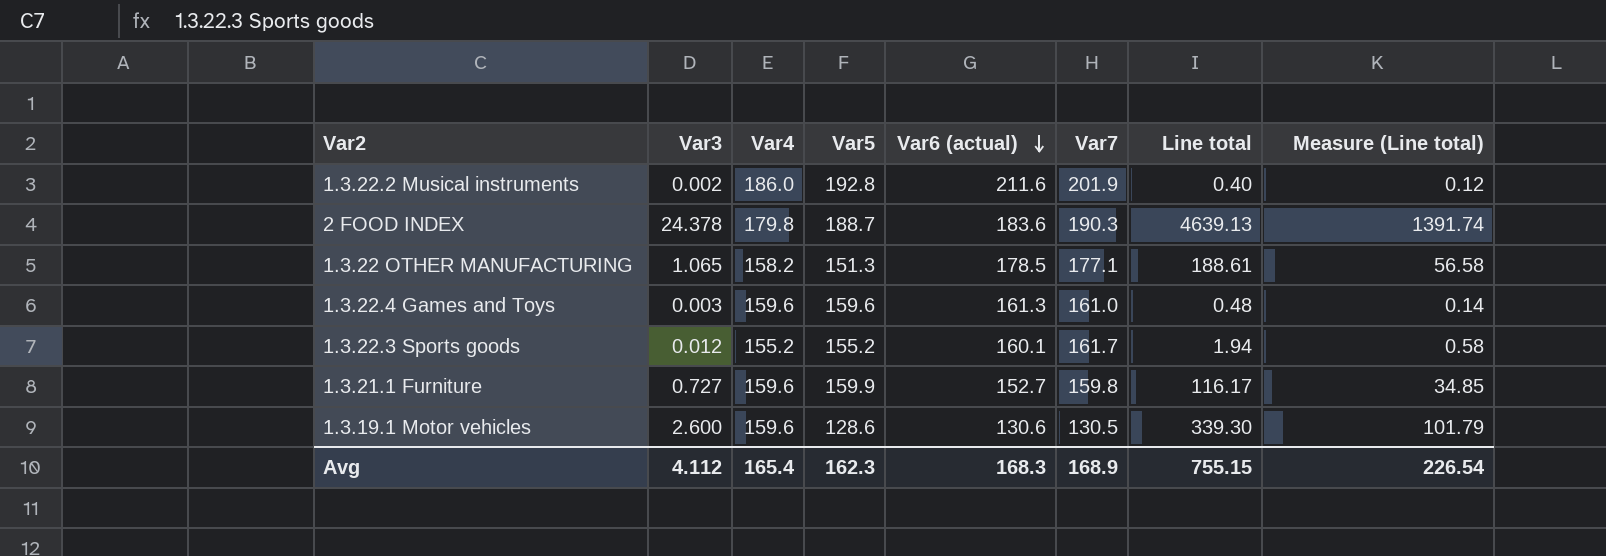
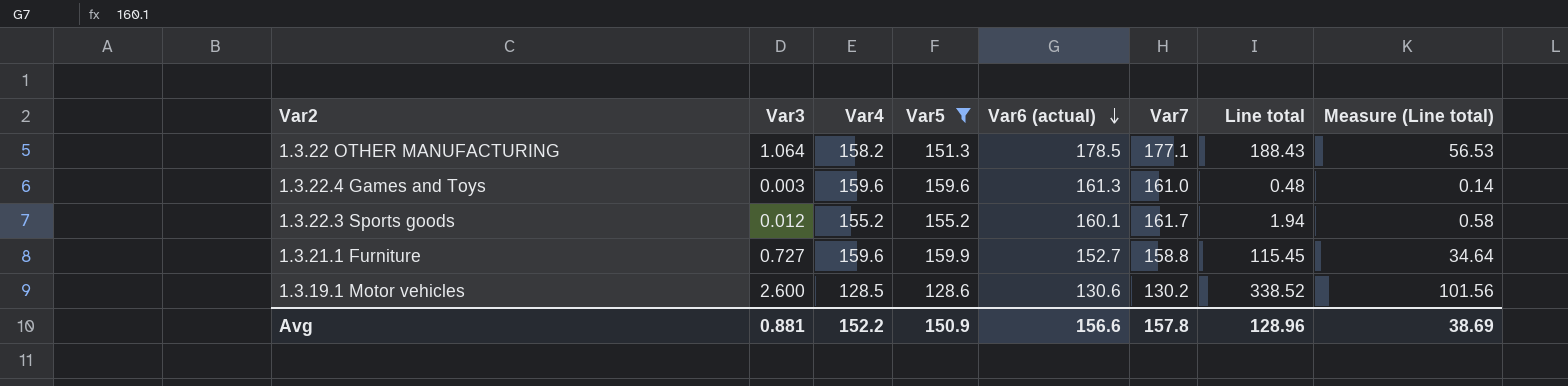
filter: none -> Var5 <= 159.9
1.3.22 OTHER MANUFACTURING | Var3: 1.065 -> 1.064
1.3.22 OTHER MANUFACTURING | Line total: 188.61 -> 188.43
1.3.22 OTHER MANUFACTURING | Measure (Line total): 56.58 -> 56.53
1.3.21.1 Furniture | Var7: 159.8 -> 158.8
1.3.21.1 Furniture | Line total: 116.17 -> 115.45
1.3.21.1 Furniture | Measure (Line total): 34.85 -> 34.64
1.3.19.1 Motor vehicles | Var4: 159.6 -> 128.5
1.3.19.1 Motor vehicles | Var7: 130.5 -> 130.2
1.3.19.1 Motor vehicles | Line total: 339.30 -> 338.52
1.3.19.1 Motor vehicles | Measure (Line total): 101.79 -> 101.56
Avg | Var3: 4.112 -> 0.881
Avg | Var4: 165.4 -> 152.2
Avg | Var5: 162.3 -> 150.9
Avg | Var6 (actual): 168.3 -> 156.6
Avg | Var7: 168.9 -> 157.8
Avg | Line total: 755.15 -> 128.96
Avg | Measure (Line total): 226.54 -> 38.69

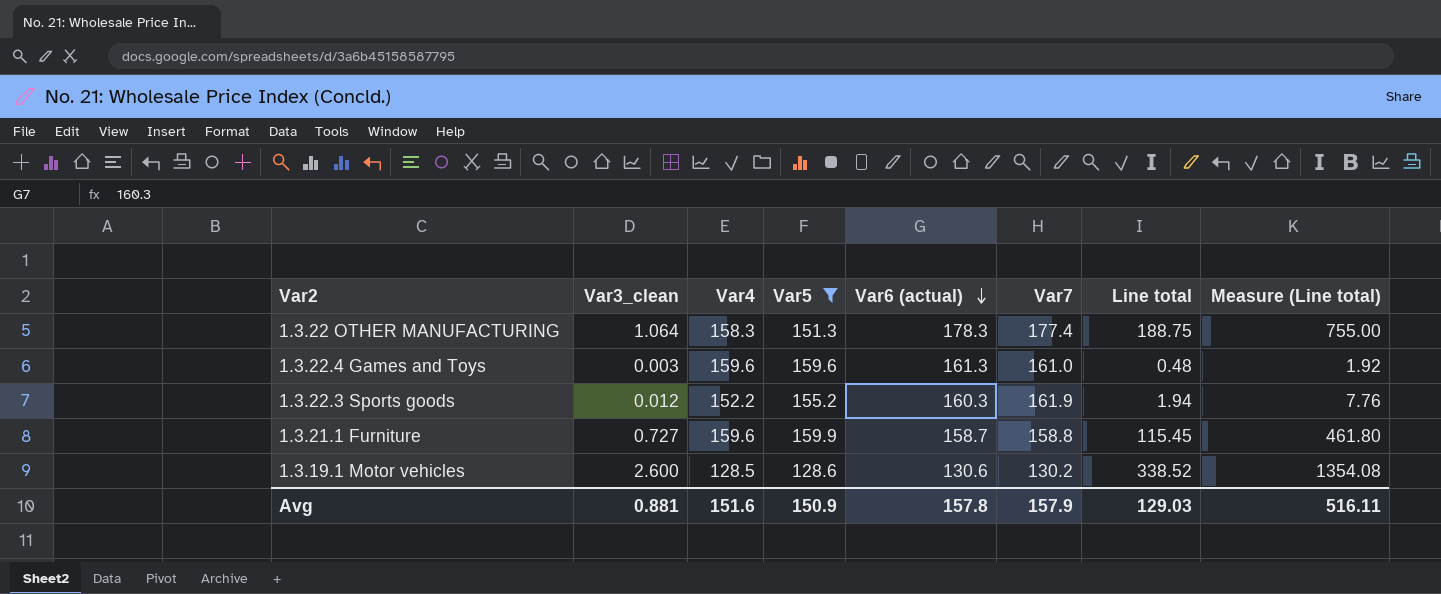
column name: Var3 -> Var3_clean
column Measure (Line total) | formula: [Line total] * 0.3 -> [Line total] * 4
1.3.22 OTHER MANUFACTURING | Var4: 158.2 -> 158.3
1.3.22 OTHER MANUFACTURING | Var6 (actual): 178.5 -> 178.3
1.3.22 OTHER MANUFACTURING | Var7: 177.1 -> 177.4
1.3.22 OTHER MANUFACTURING | Line total: 188.43 -> 188.75
1.3.22.3 Sports goods | Var4: 155.2 -> 152.2
1.3.22.3 Sports goods | Var6 (actual): 160.1 -> 160.3
1.3.22.3 Sports goods | Var7: 161.7 -> 161.9
1.3.21.1 Furniture | Var6 (actual): 152.7 -> 158.7
Avg | Var4: 152.2 -> 151.6
Avg | Var6 (actual): 156.6 -> 157.8
Avg | Var7: 157.8 -> 157.9
Avg | Line total: 128.96 -> 129.03
Avg | Measure (Line total): 38.69 -> 516.11

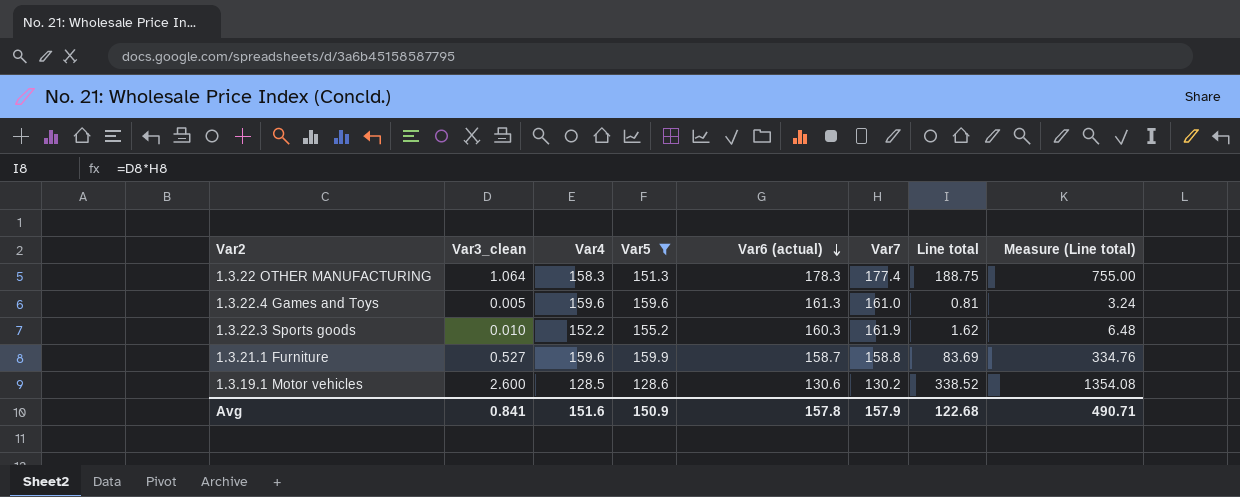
1.3.22.4 Games and Toys | Var3_clean: 0.003 -> 0.005
1.3.22.4 Games and Toys | Line total: 0.48 -> 0.81
1.3.22.4 Games and Toys | Measure (Line total): 1.92 -> 3.24
1.3.22.3 Sports goods | Var3_clean: 0.012 -> 0.010
1.3.22.3 Sports goods | Line total: 1.94 -> 1.62
1.3.22.3 Sports goods | Measure (Line total): 7.76 -> 6.48
1.3.21.1 Furniture | Var3_clean: 0.727 -> 0.527
1.3.21.1 Furniture | Line total: 115.45 -> 83.69
1.3.21.1 Furniture | Measure (Line total): 461.80 -> 334.76
Avg | Var3_clean: 0.881 -> 0.841
Avg | Line total: 129.03 -> 122.68
Avg | Measure (Line total): 516.11 -> 490.71

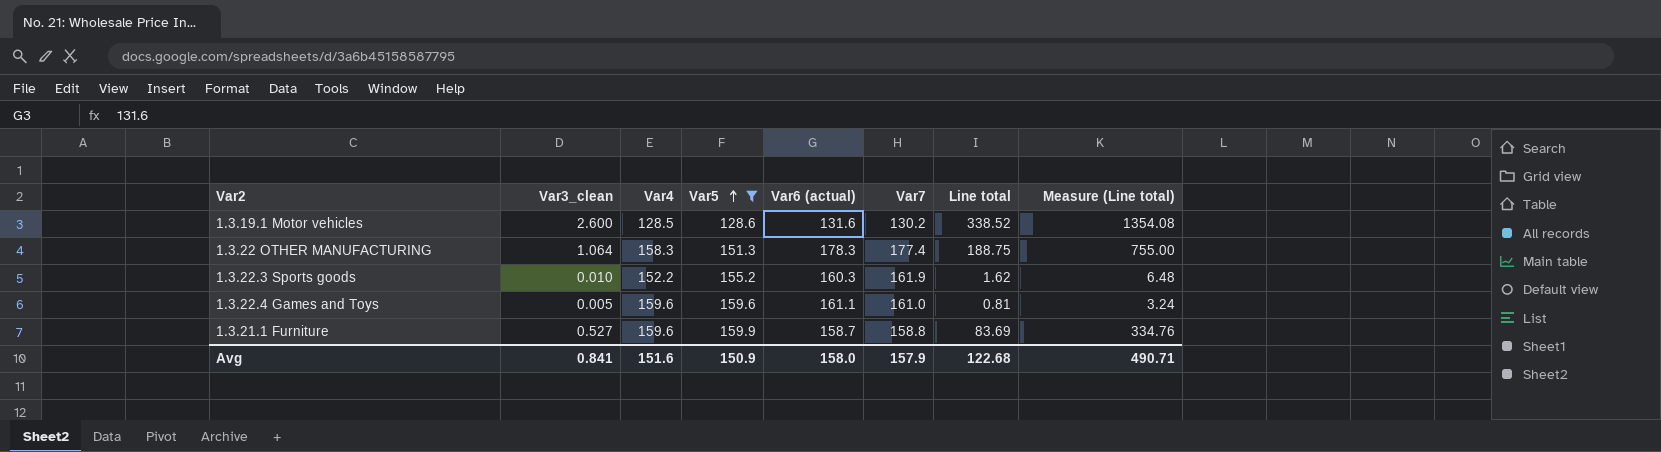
row order: Var6 (actual) descending -> Var5 ascending
1.3.19.1 Motor vehicles | Var6 (actual): 130.6 -> 131.6
1.3.22.4 Games and Toys | Var6 (actual): 161.3 -> 161.1
Avg | Var6 (actual): 157.8 -> 158.0

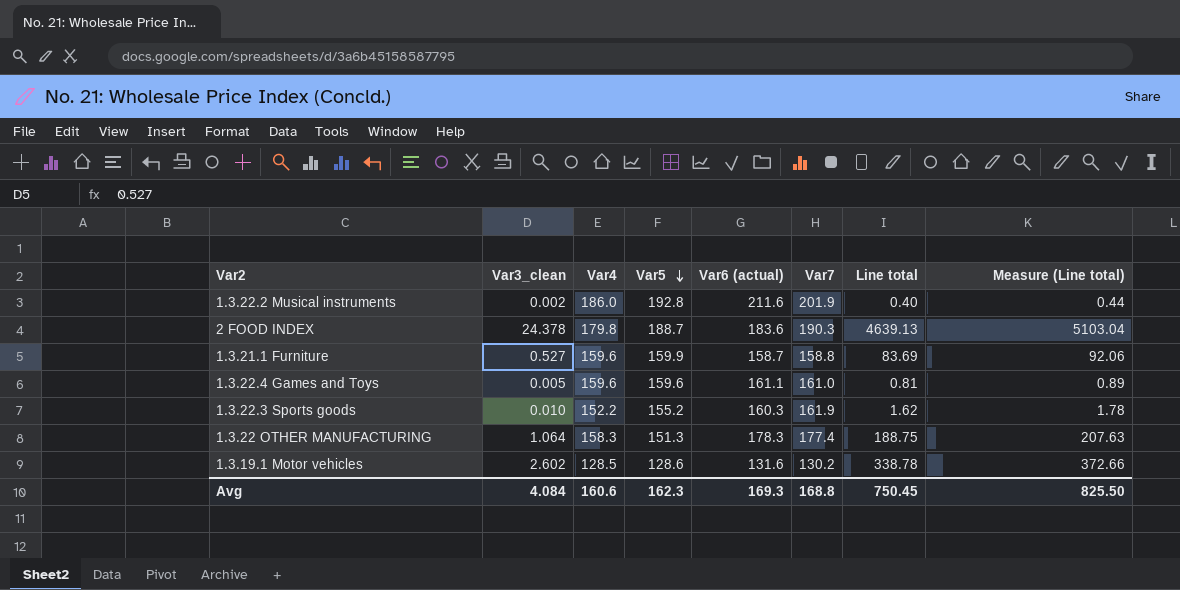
filter: Var5 <= 159.9 -> none
row order: Var5 ascending -> Var5 descending
column Measure (Line total) | formula: [Line total] * 4 -> [Line total] * 1.1
1.3.19.1 Motor vehicles | Var3_clean: 2.600 -> 2.602
1.3.19.1 Motor vehicles | Line total: 338.52 -> 338.78
Avg | Var3_clean: 0.841 -> 4.084
Avg | Var4: 151.6 -> 160.6
Avg | Var5: 150.9 -> 162.3
Avg | Var6 (actual): 158.0 -> 169.3
Avg | Var7: 157.9 -> 168.8
Avg | Line total: 122.68 -> 750.45
Avg | Measure (Line total): 490.71 -> 825.50

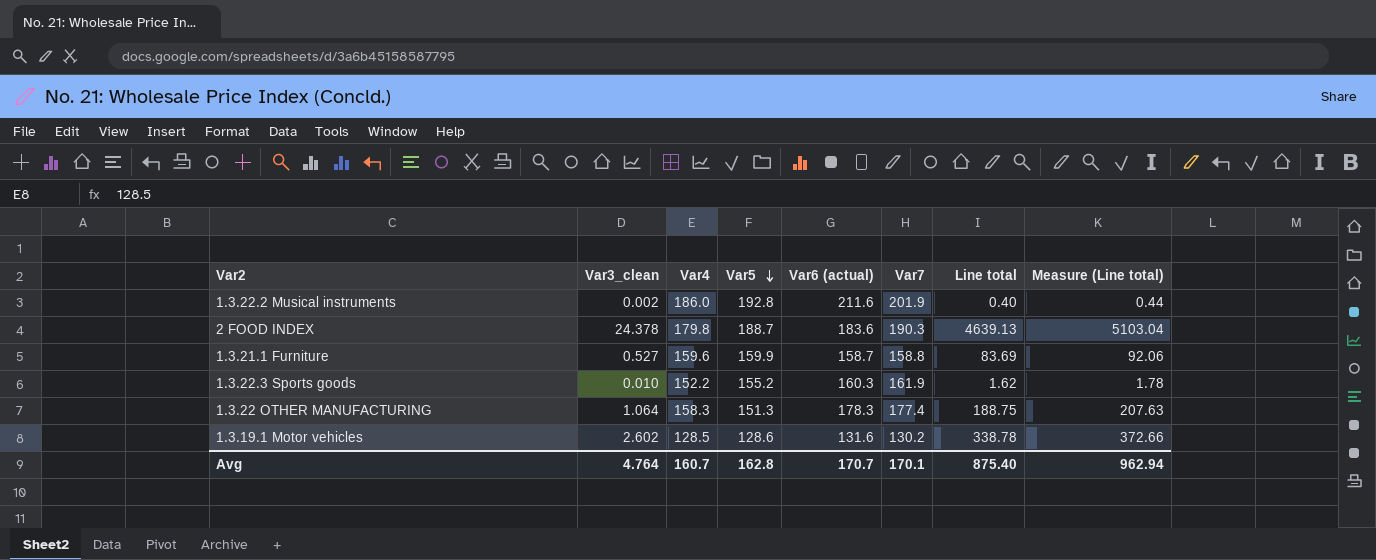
row 1.3.22.4 Games and Toys: 0.005 | 159.6 | 159.6 | 161.1 | 161.0 | 0.81 | 0.89 -> none
Avg | Var3_clean: 4.084 -> 4.764
Avg | Var4: 160.6 -> 160.7
Avg | Var5: 162.3 -> 162.8
Avg | Var6 (actual): 169.3 -> 170.7
Avg | Var7: 168.8 -> 170.1
Avg | Line total: 750.45 -> 875.40
Avg | Measure (Line total): 825.50 -> 962.94

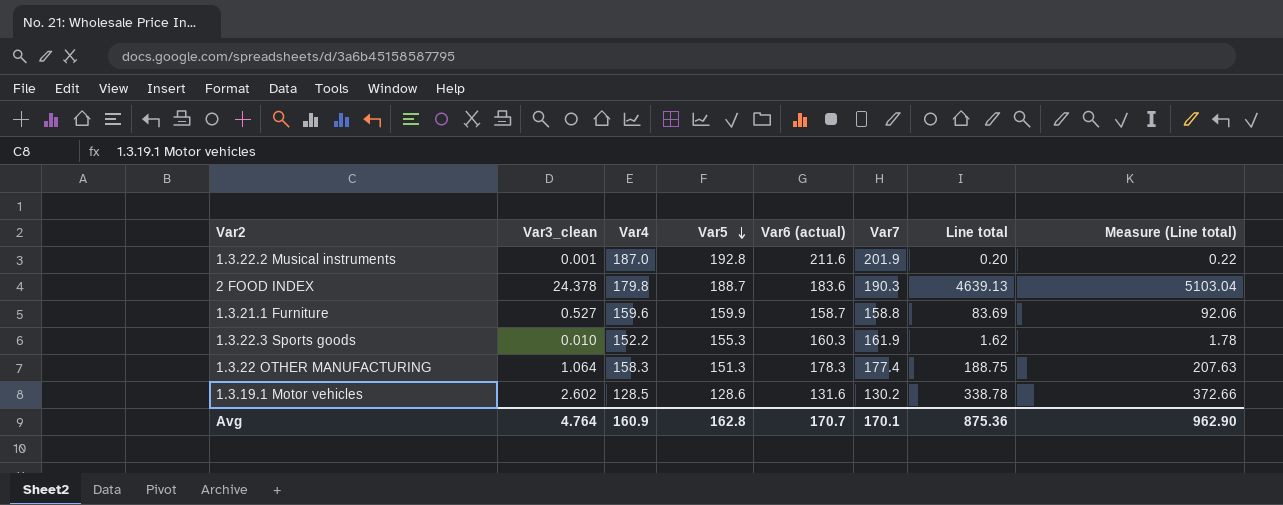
1.3.22.2 Musical instruments | Var3_clean: 0.002 -> 0.001
1.3.22.2 Musical instruments | Var4: 186.0 -> 187.0
1.3.22.2 Musical instruments | Line total: 0.40 -> 0.20
1.3.22.2 Musical instruments | Measure (Line total): 0.44 -> 0.22
1.3.22.3 Sports goods | Var5: 155.2 -> 155.3
Avg | Var4: 160.7 -> 160.9
Avg | Line total: 875.40 -> 875.36
Avg | Measure (Line total): 962.94 -> 962.90

